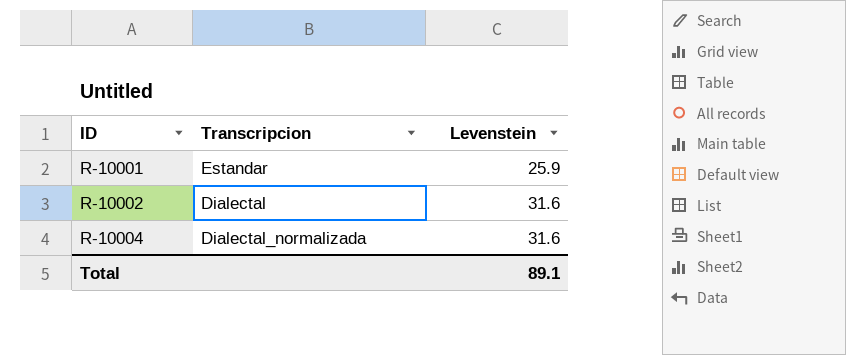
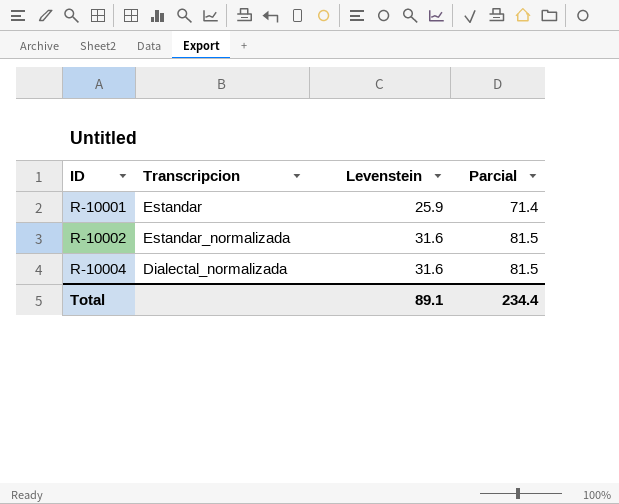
column Parcial | position: none -> 4
R-10002 | Transcripcion: Dialectal -> Estandar_normalizada

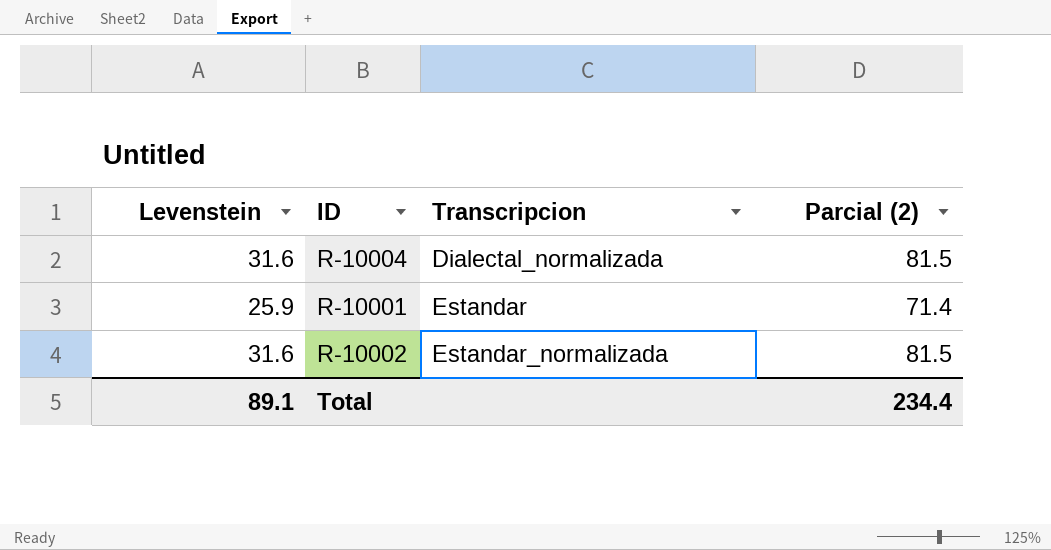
row order: ID ascending -> Transcripcion ascending
column Levenstein | position: 3 -> 1
column name: Parcial -> Parcial (2)

